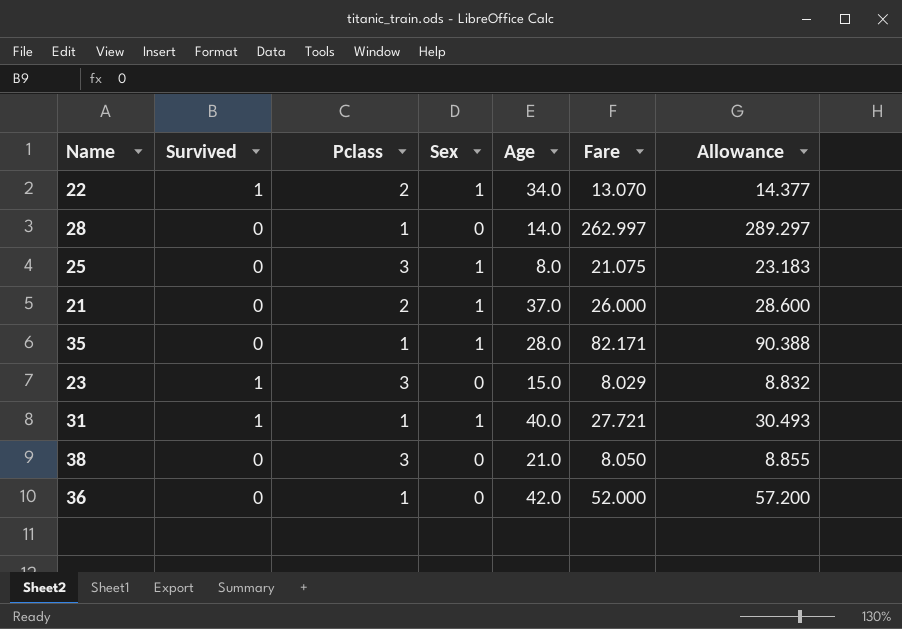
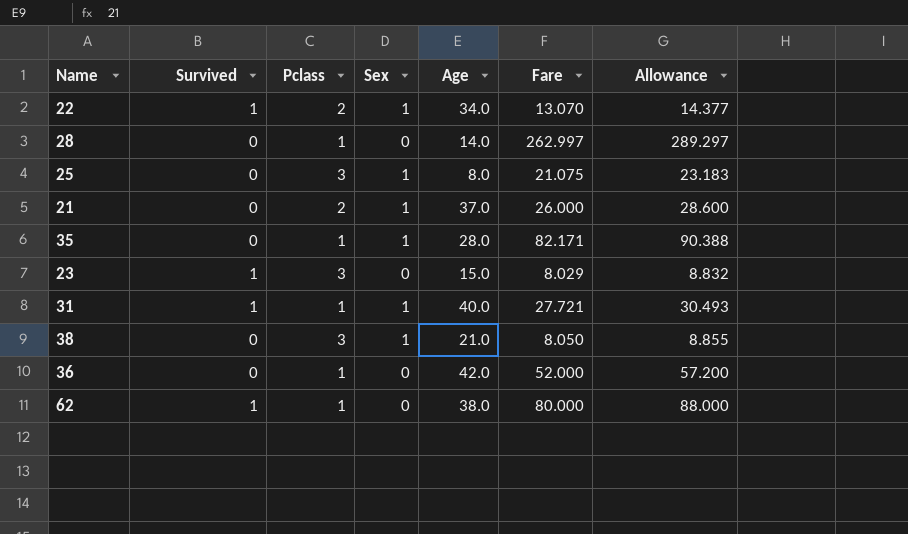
38 | Sex: 0 -> 1
row 62: none -> 1 | 1 | 0 | 38.0 | 80.000 | 88.000

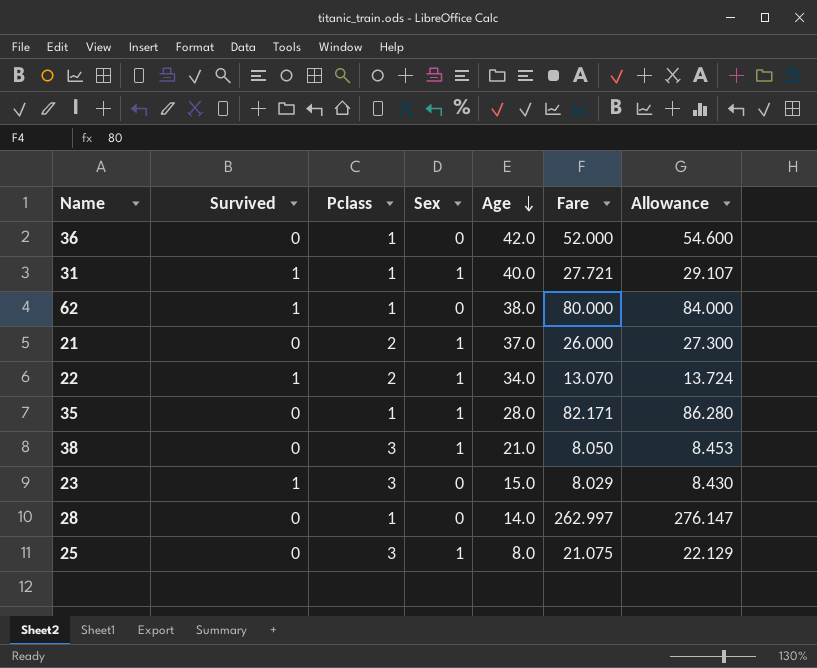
row order: none -> Age descending
column Allowance | formula: [Fare] * 1.1 -> [Fare] * 1.05

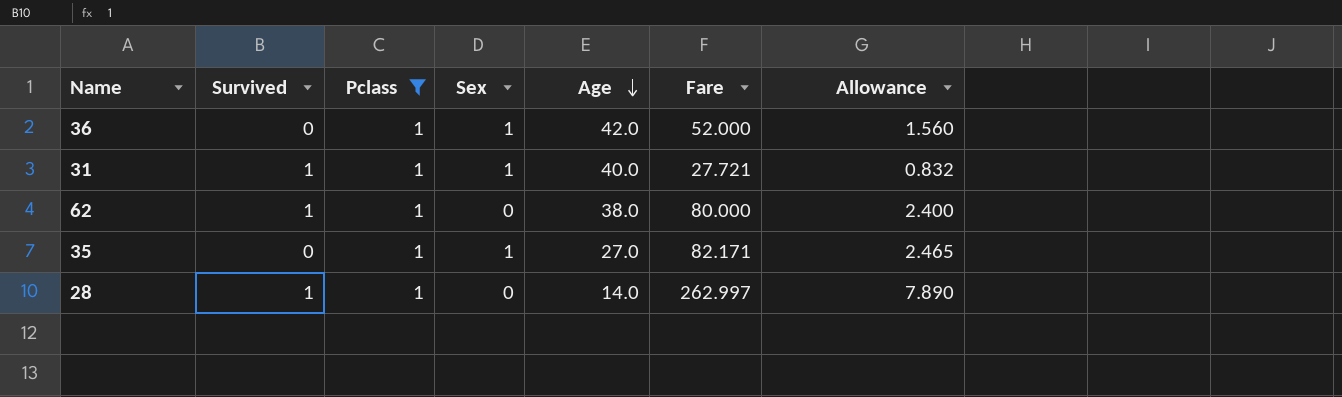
filter: none -> Pclass = 1
column Allowance | formula: [Fare] * 1.05 -> [Fare] * 0.03
36 | Sex: 0 -> 1
35 | Age: 28.0 -> 27.0
28 | Survived: 0 -> 1

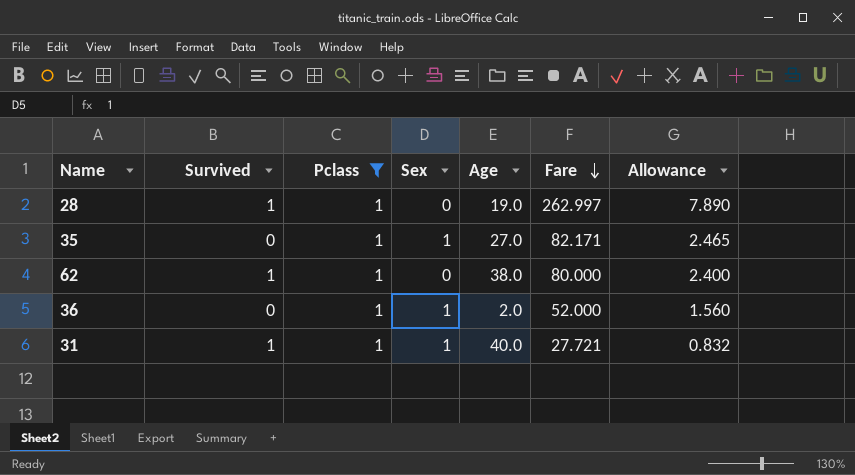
row order: Age descending -> Fare descending
28 | Age: 14.0 -> 19.0
36 | Age: 42.0 -> 2.0

